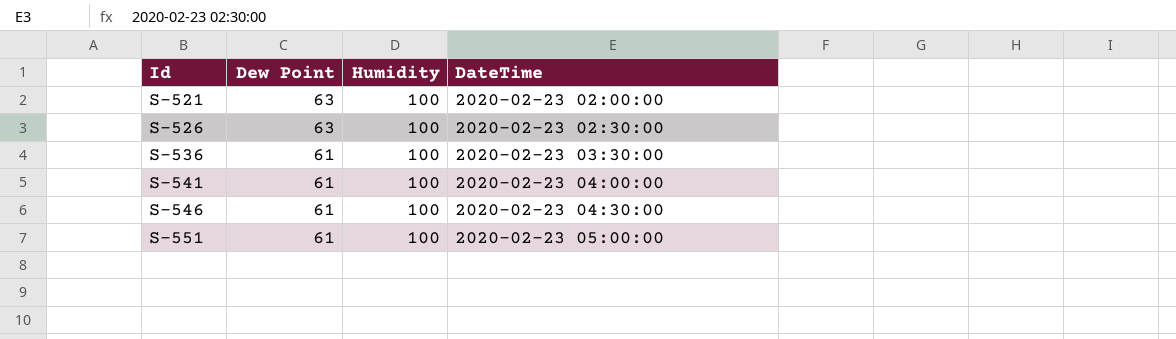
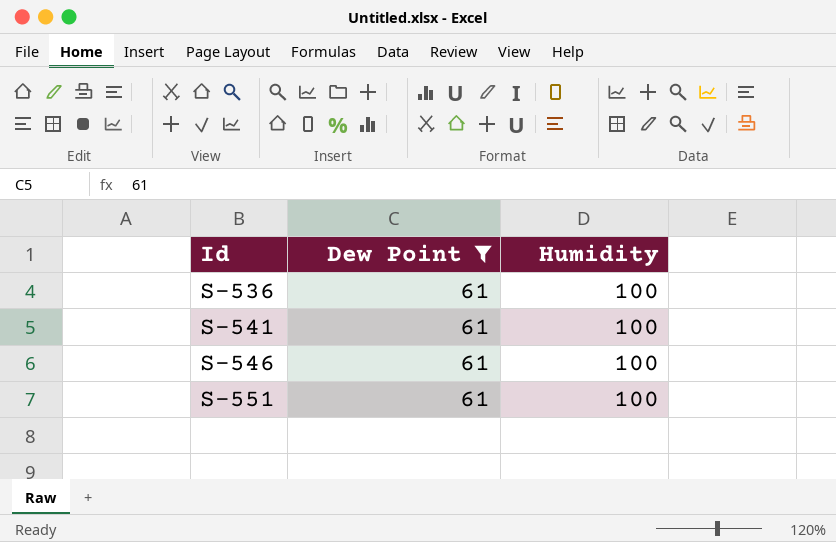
filter: none -> Dew Point = 61
column DateTime | position: 4 -> none

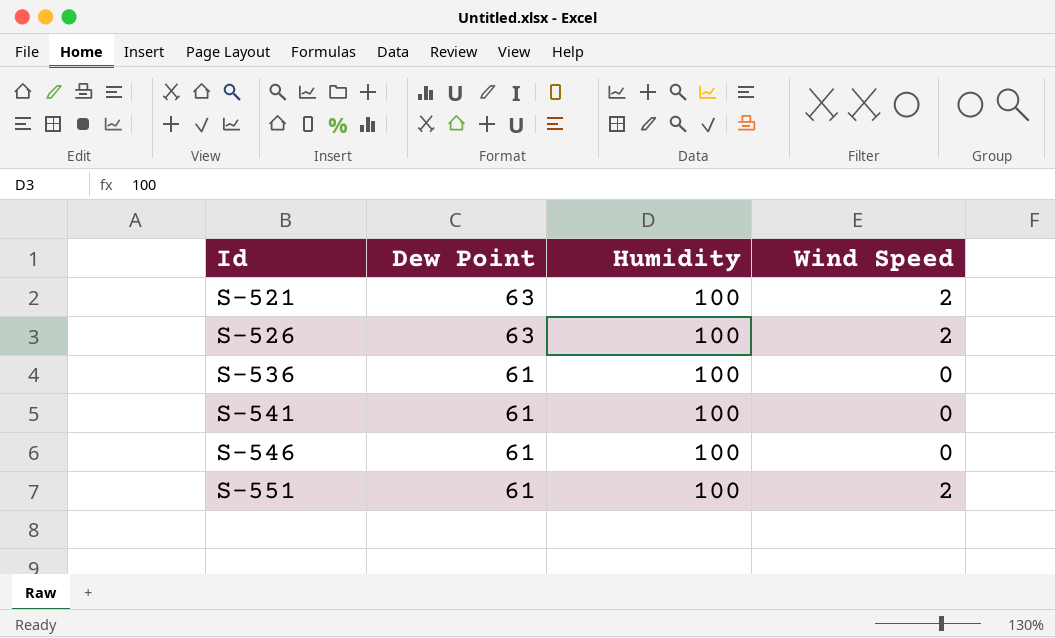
filter: Dew Point = 61 -> none
column Wind Speed | position: none -> 4

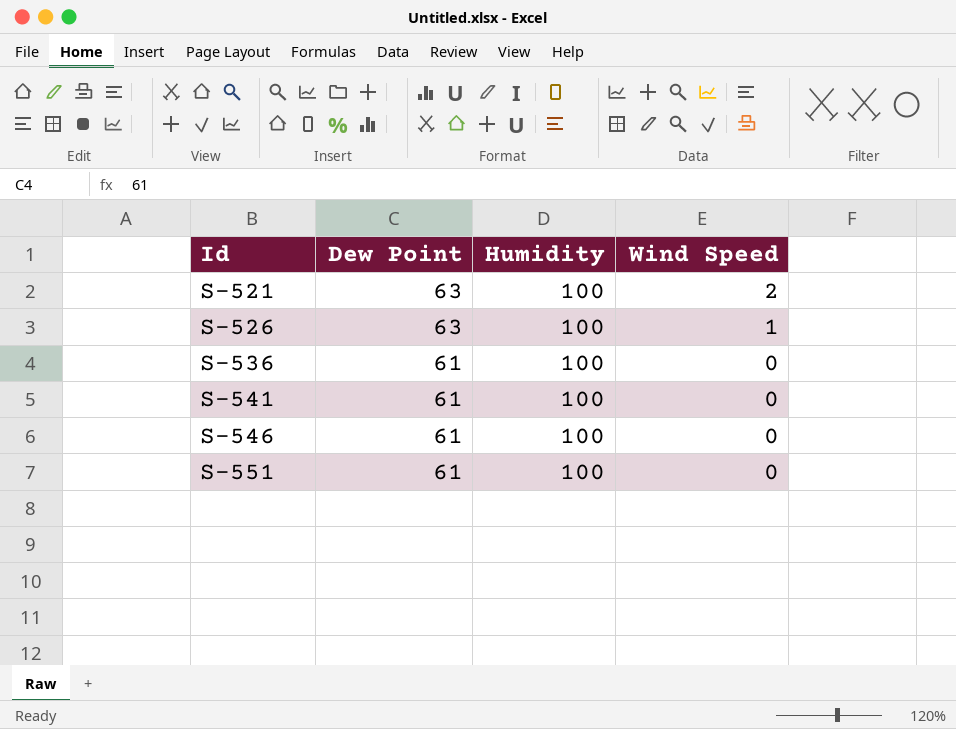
S-526 | Wind Speed: 2 -> 1
S-551 | Wind Speed: 2 -> 0

